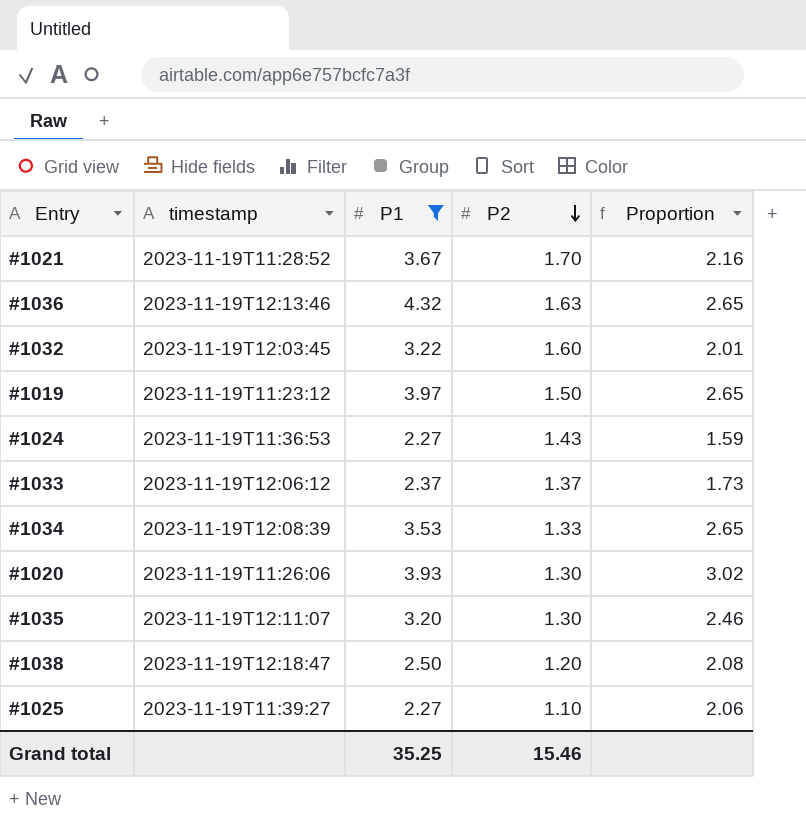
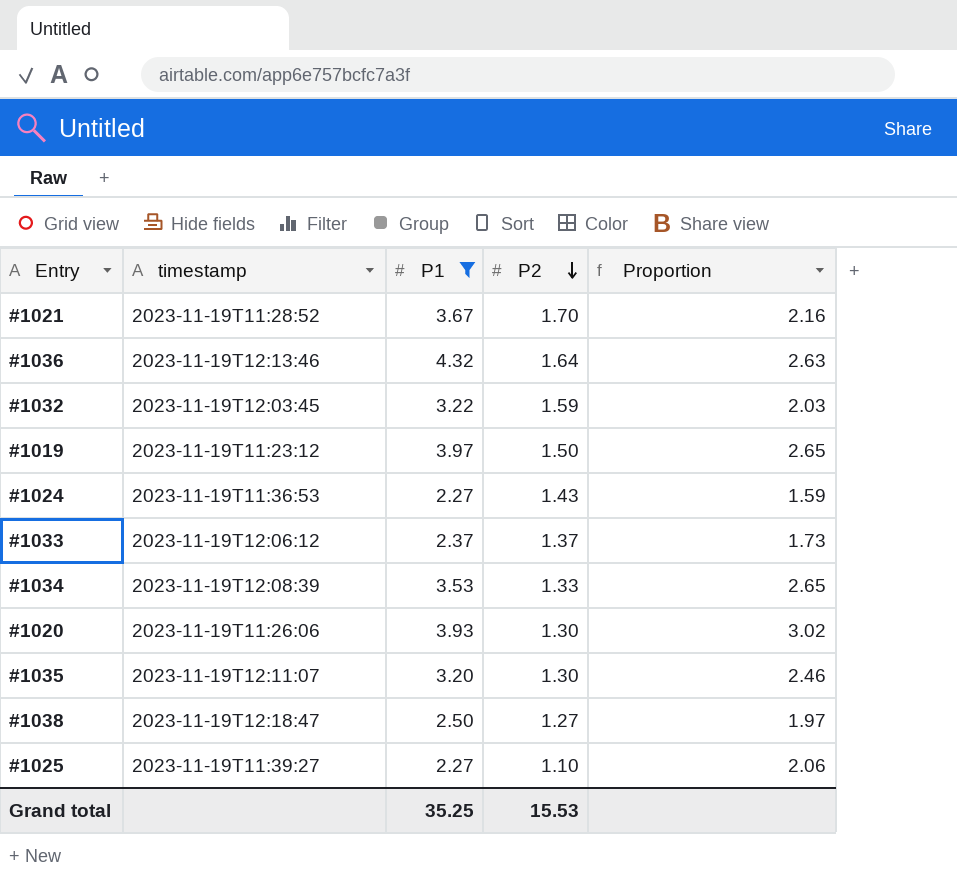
#1036 | P2: 1.63 -> 1.64
#1036 | Proportion: 2.65 -> 2.63
#1032 | P2: 1.60 -> 1.59
#1032 | Proportion: 2.01 -> 2.03
#1038 | P2: 1.20 -> 1.27
#1038 | Proportion: 2.08 -> 1.97
Grand total | P2: 15.46 -> 15.53

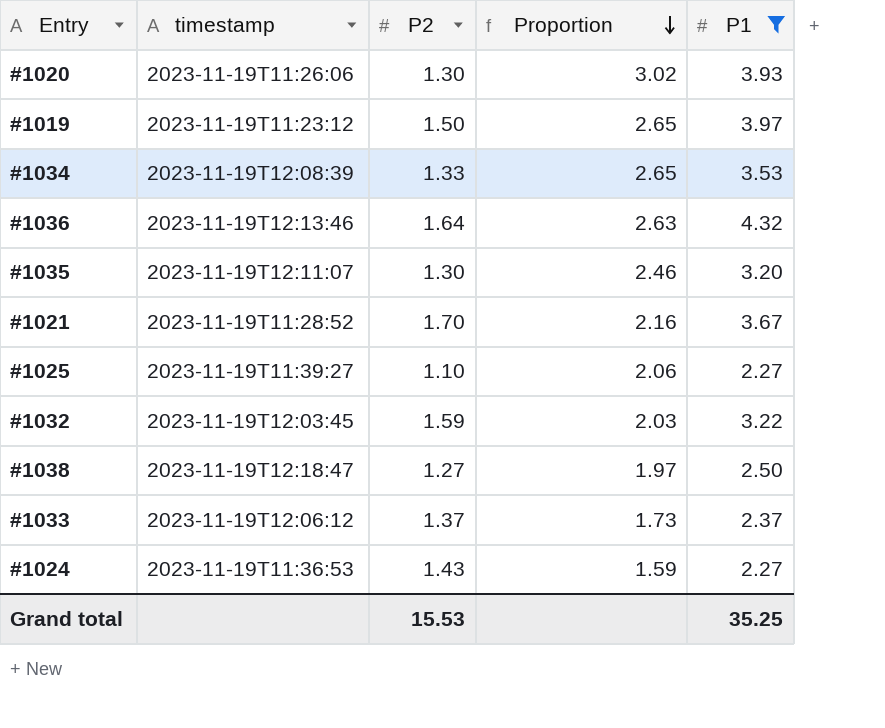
row order: P2 descending -> Proportion descending
column P1 | position: 3 -> 5

